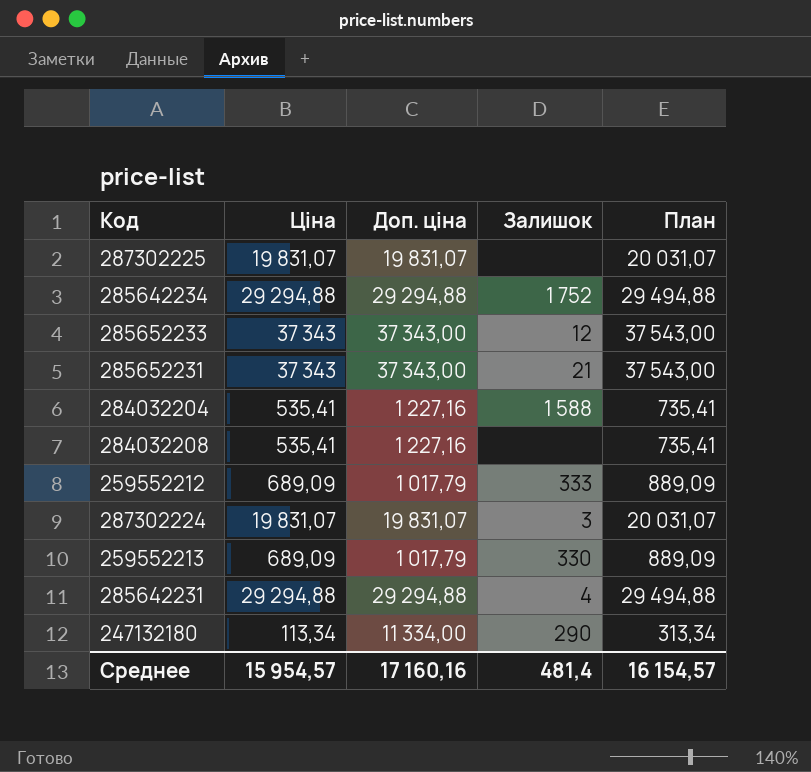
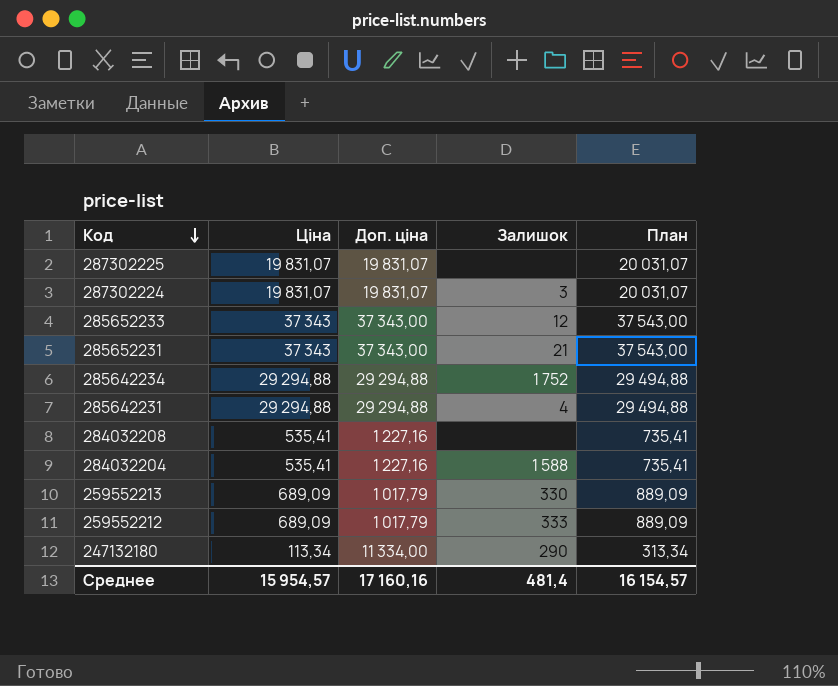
row order: none -> Код descending

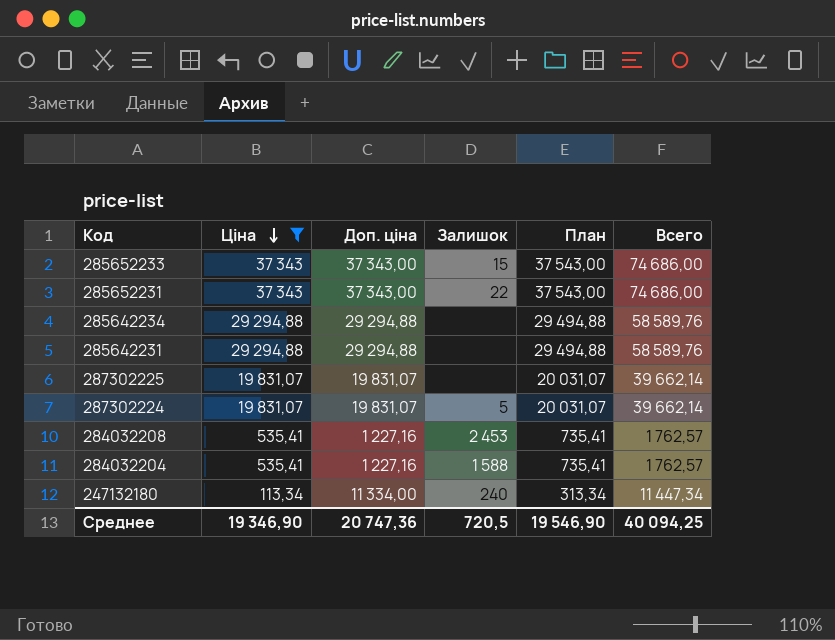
filter: none -> Ціна != 689,09
row order: Код descending -> Ціна descending
column Всего | formula: none -> [Ціна] + [Доп. ціна]
285652233 | Залишок: 12 -> 15
285652231 | Залишок: 21 -> 22
285642234 | Залишок: 1 752 -> none
285642231 | Залишок: 4 -> none
287302224 | Залишок: 3 -> 5
284032208 | Залишок: none -> 2 453
247132180 | Залишок: 290 -> 240
Среднее | Ціна: 15 954,57 -> 19 346,90
Среднее | Доп. ціна: 17 160,16 -> 20 747,36
Среднее | Залишок: 481,4 -> 720,5
Среднее | План: 16 154,57 -> 19 546,90

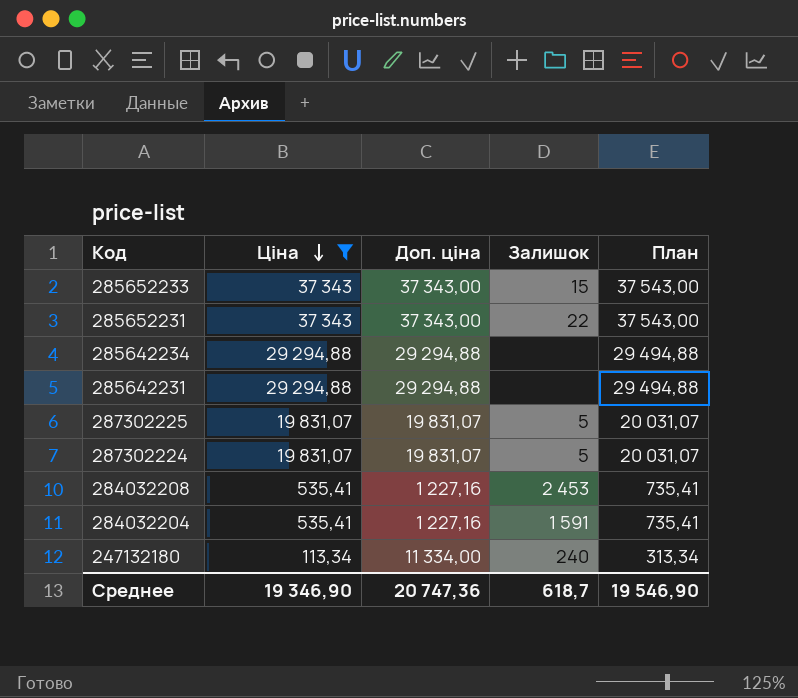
column Всего | formula: [Ціна] + [Доп. ціна] -> none
287302225 | Залишок: none -> 5
284032204 | Залишок: 1 588 -> 1 591
Среднее | Залишок: 720,5 -> 618,7

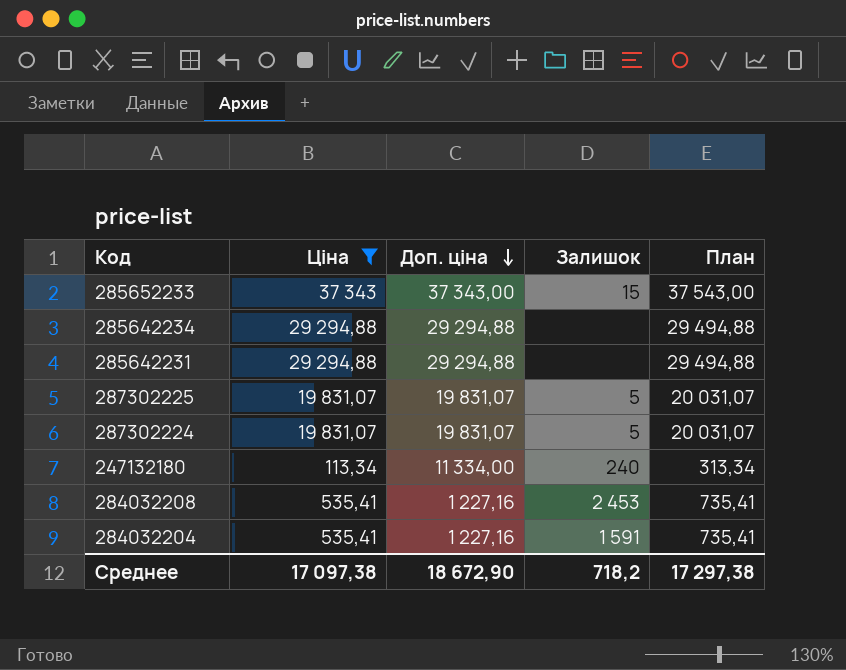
row order: Ціна descending -> Доп. ціна descending
row 285652231: 37 343 | 37 343,00 | 22 | 37 543,00 -> none
Среднее | Ціна: 19 346,90 -> 17 097,38
Среднее | Доп. ціна: 20 747,36 -> 18 672,90
Среднее | Залишок: 618,7 -> 718,2
Среднее | План: 19 546,90 -> 17 297,38

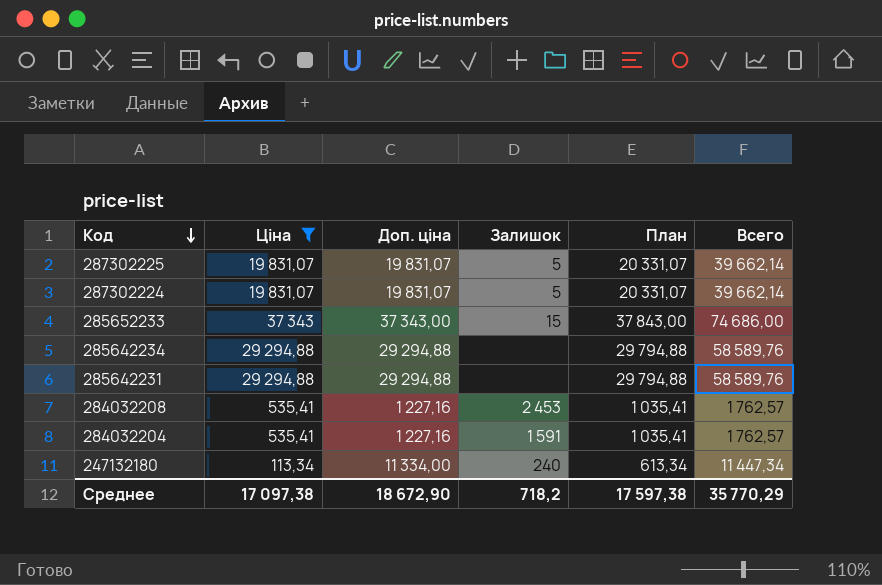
row order: Доп. ціна descending -> Код descending
column План | formula: [Ціна] + 200 -> [Ціна] + 500
column Всего | formula: none -> [Ціна] + [Доп. ціна]
Среднее | План: 17 297,38 -> 17 597,38

